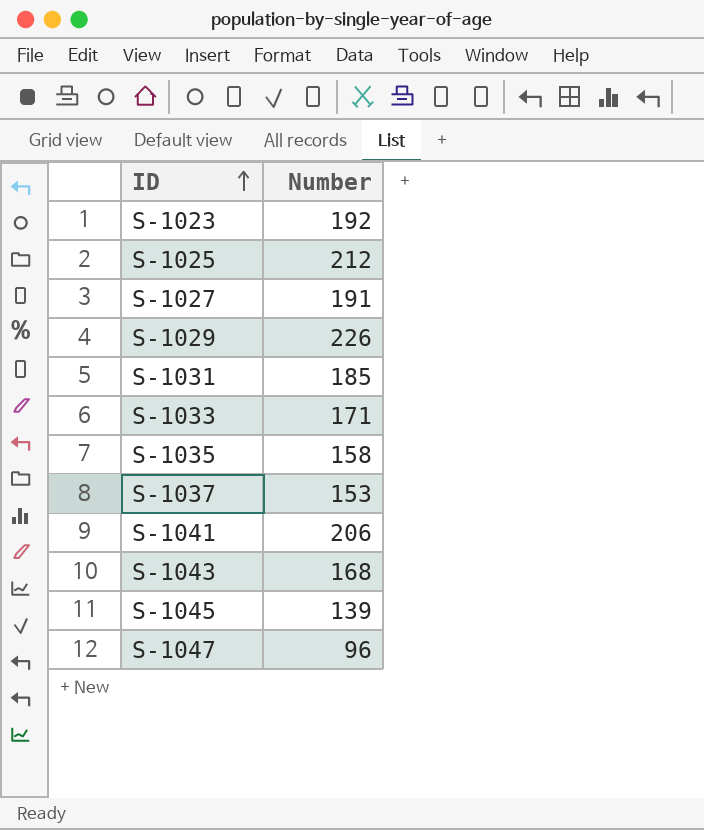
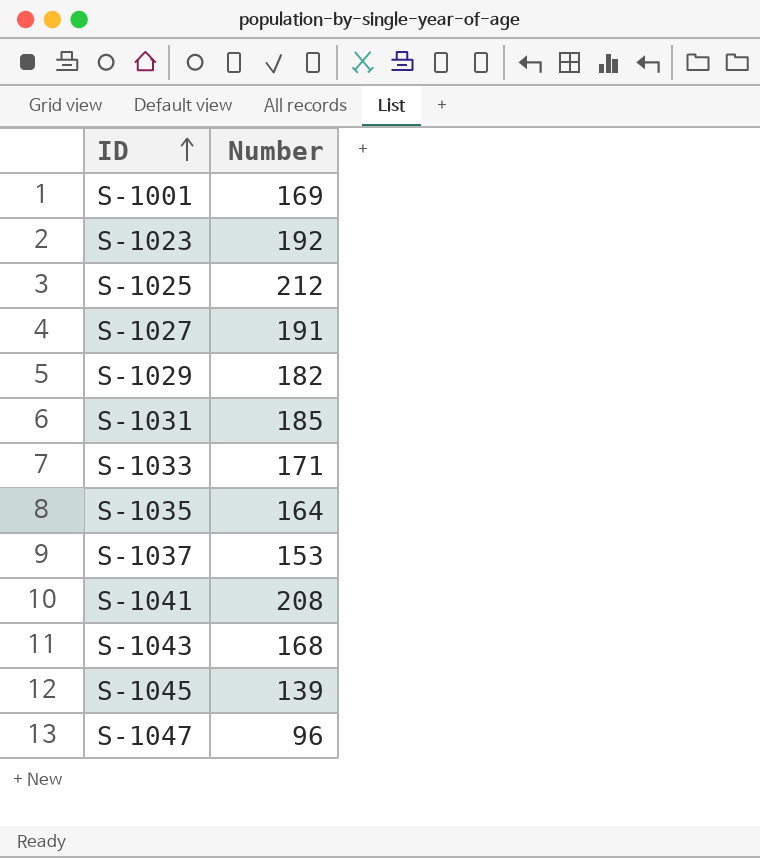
row S-1001: none -> 169
S-1029 | Number: 226 -> 182
S-1035 | Number: 158 -> 164
S-1041 | Number: 206 -> 208

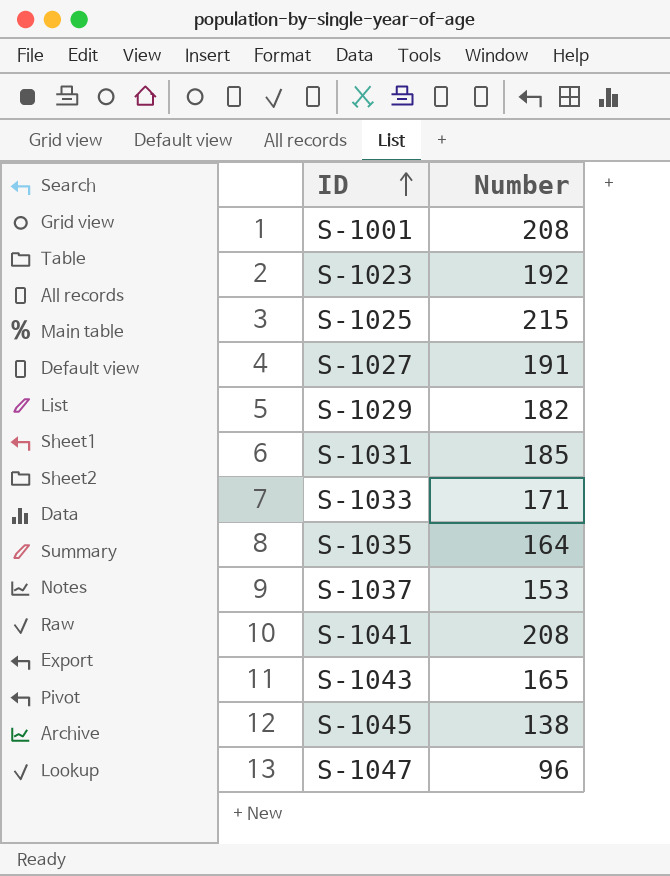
S-1001 | Number: 169 -> 208
S-1025 | Number: 212 -> 215
S-1043 | Number: 168 -> 165
S-1045 | Number: 139 -> 138

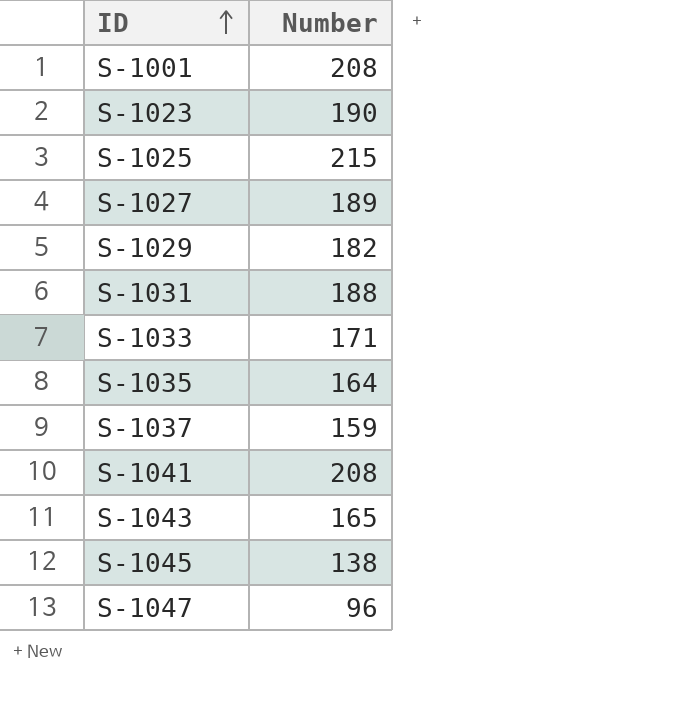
S-1023 | Number: 192 -> 190
S-1027 | Number: 191 -> 189
S-1031 | Number: 185 -> 188
S-1037 | Number: 153 -> 159

